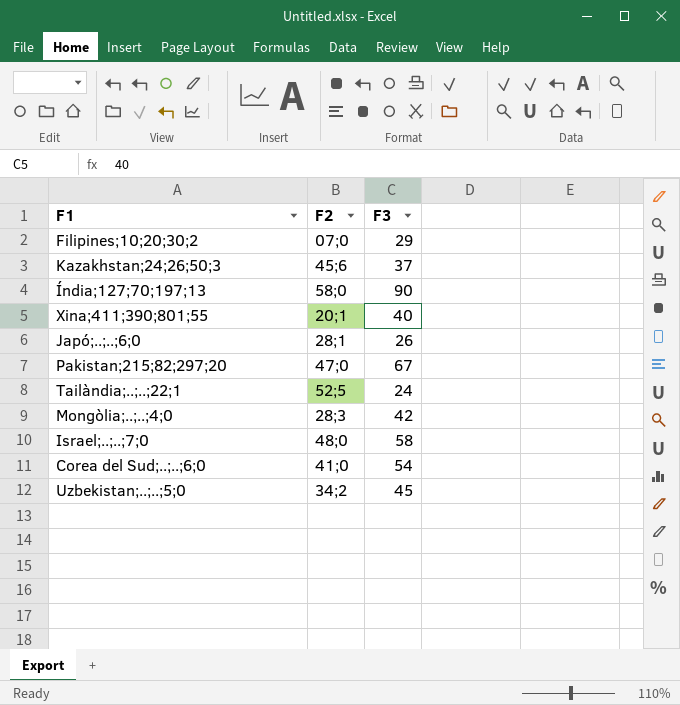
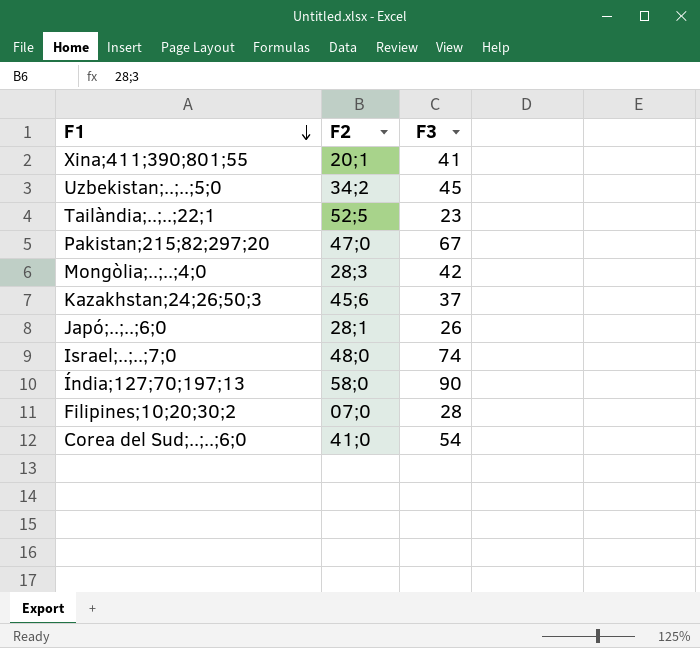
row order: none -> F1 descending
Xina;411;390;801;55 | F3: 40 -> 41
Tailàndia;..;..;22;1 | F3: 24 -> 23
Israel;..;..;7;0 | F3: 58 -> 74
Filipines;10;20;30;2 | F3: 29 -> 28

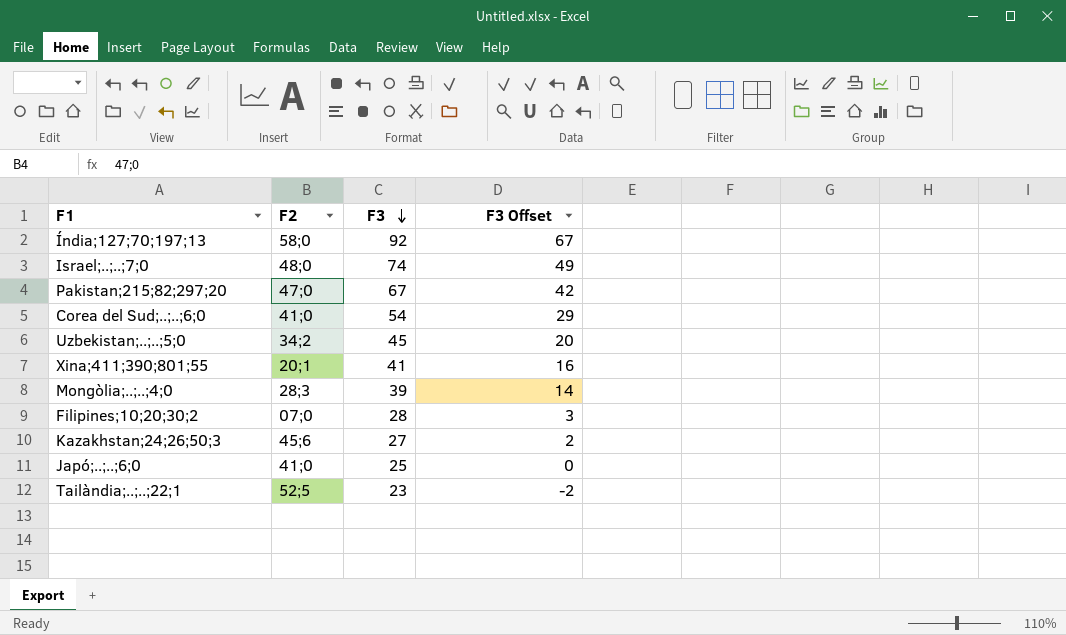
row order: F1 descending -> F3 descending
column F3 Offset | formula: none -> [F3] - 25
Índia;127;70;197;13 | F3: 90 -> 92
Mongòlia;..;..;4;0 | F3: 42 -> 39
Kazakhstan;24;26;50;3 | F3: 37 -> 27
Japó;..;..;6;0 | F2: 28;1 -> 41;0
Japó;..;..;6;0 | F3: 26 -> 25

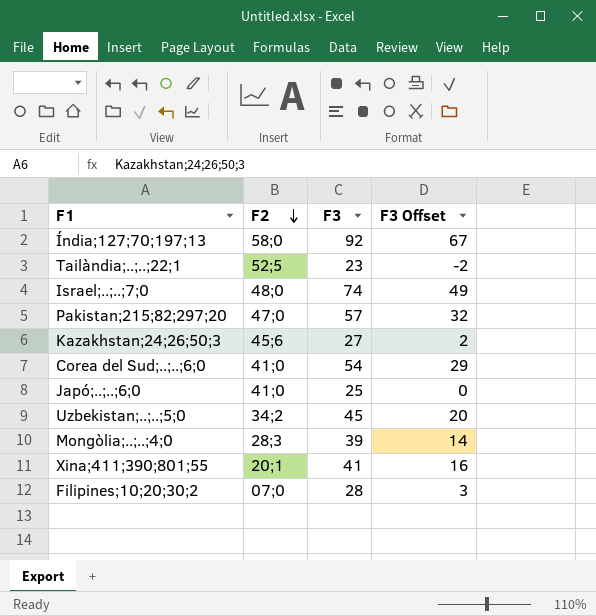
row order: F3 descending -> F2 descending
Pakistan;215;82;297;20 | F3: 67 -> 57
Pakistan;215;82;297;20 | F3 Offset: 42 -> 32

